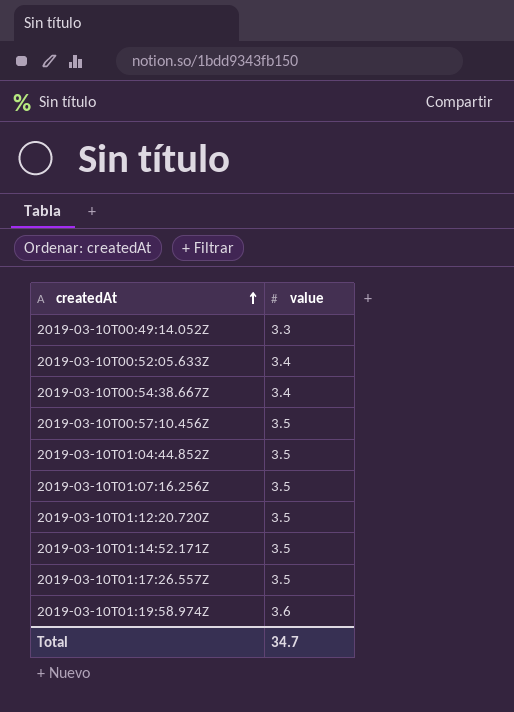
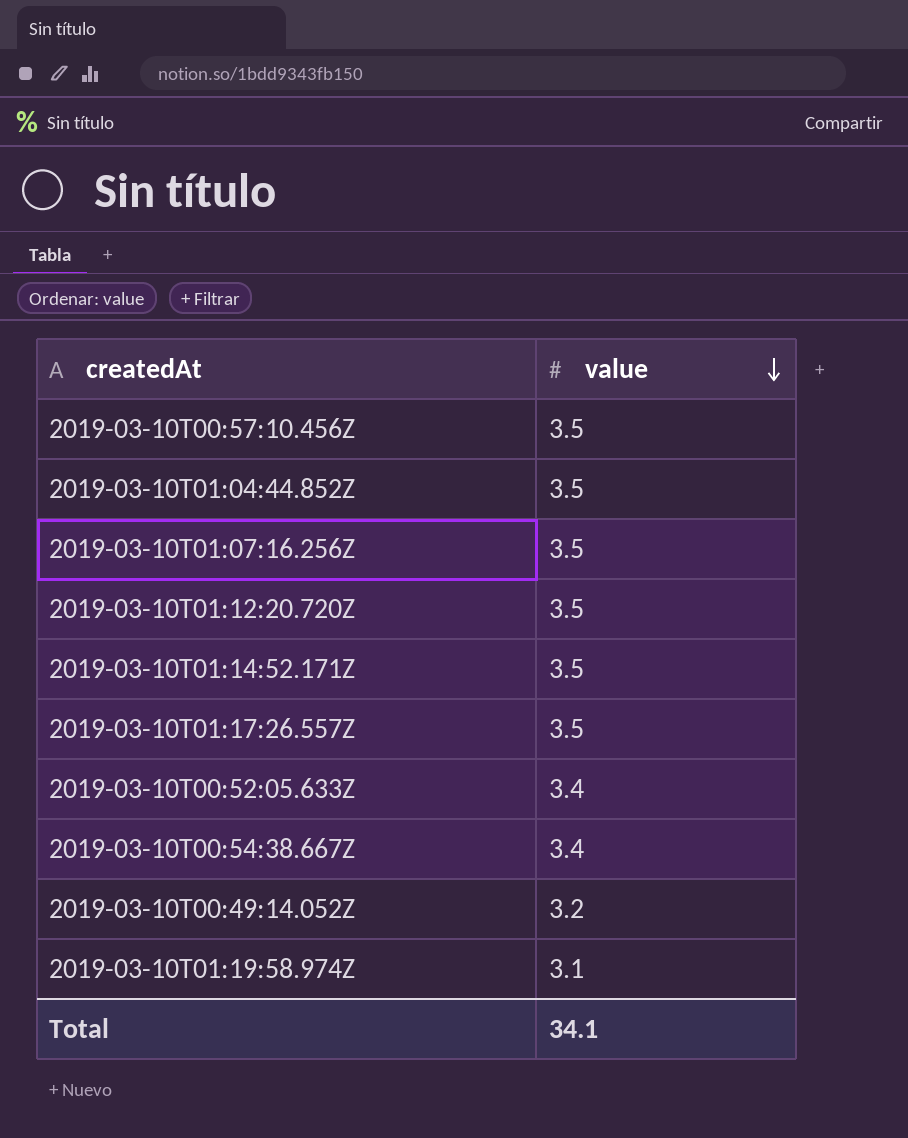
row order: createdAt ascending -> value descending
2019-03-10T00:49:14.052Z | value: 3.3 -> 3.2
2019-03-10T01:19:58.974Z | value: 3.6 -> 3.1
Total | value: 34.7 -> 34.1

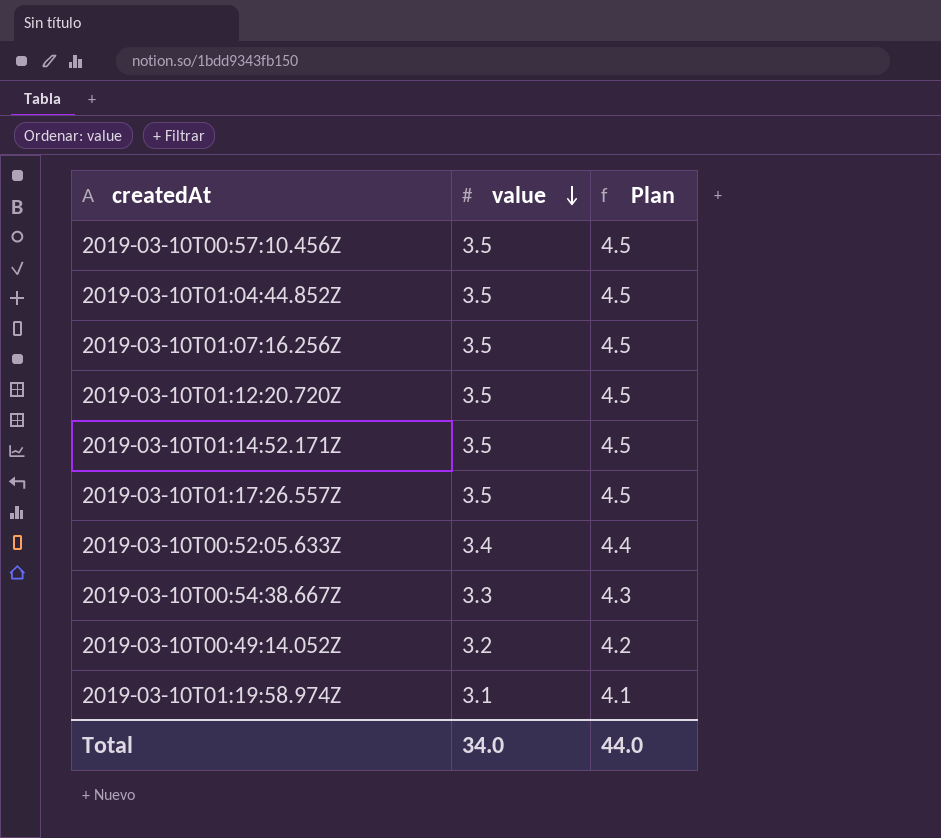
column Plan | formula: none -> [value] + 1
2019-03-10T00:54:38.667Z | value: 3.4 -> 3.3
Total | value: 34.1 -> 34.0

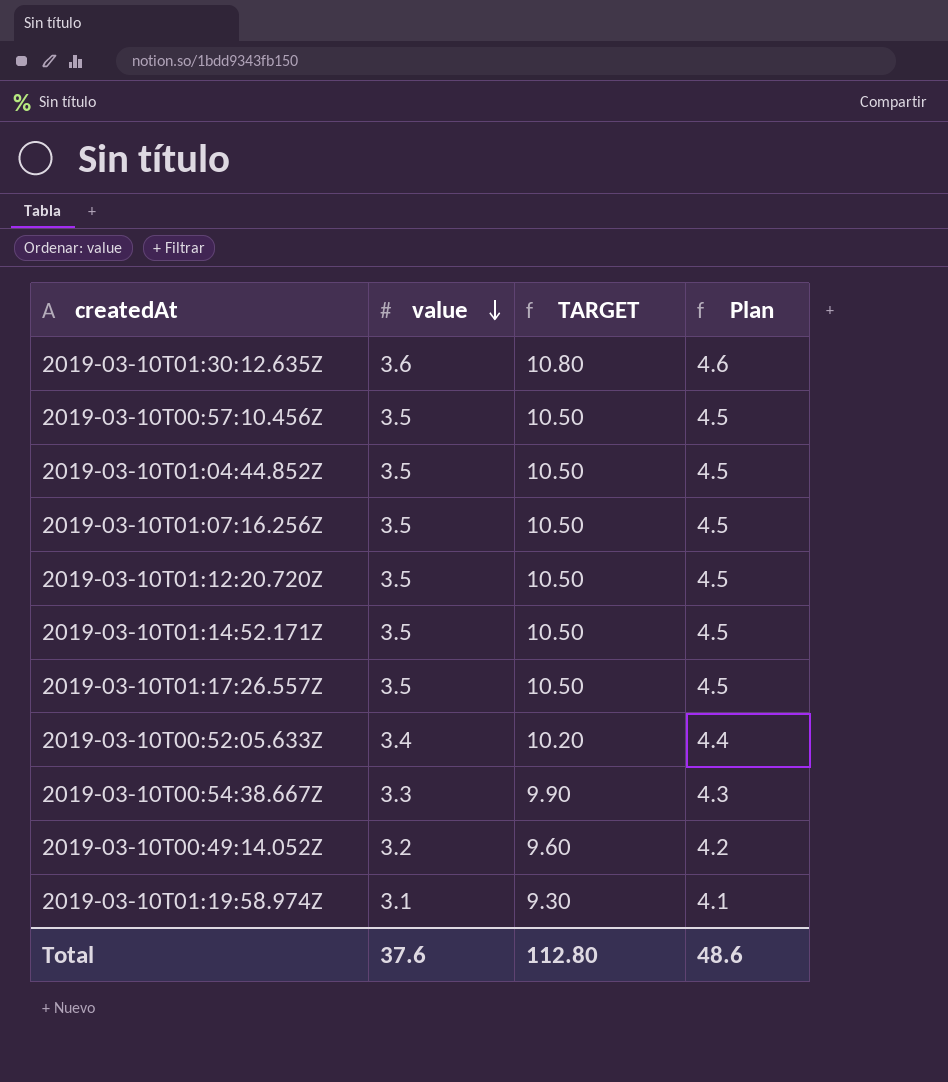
column TARGET | formula: none -> [value] * 3
row 2019-03-10T01:30:12.635Z: none -> 3.6 | 10.80 | 4.6
Total | value: 34.0 -> 37.6
Total | Plan: 44.0 -> 48.6

